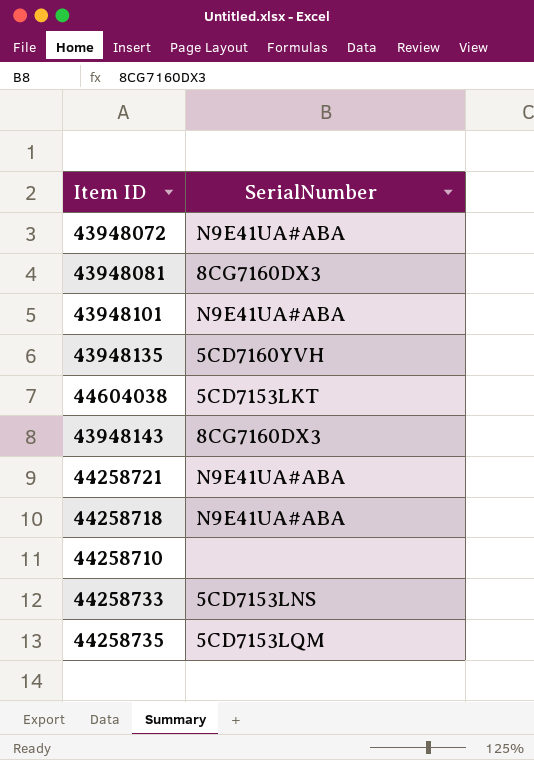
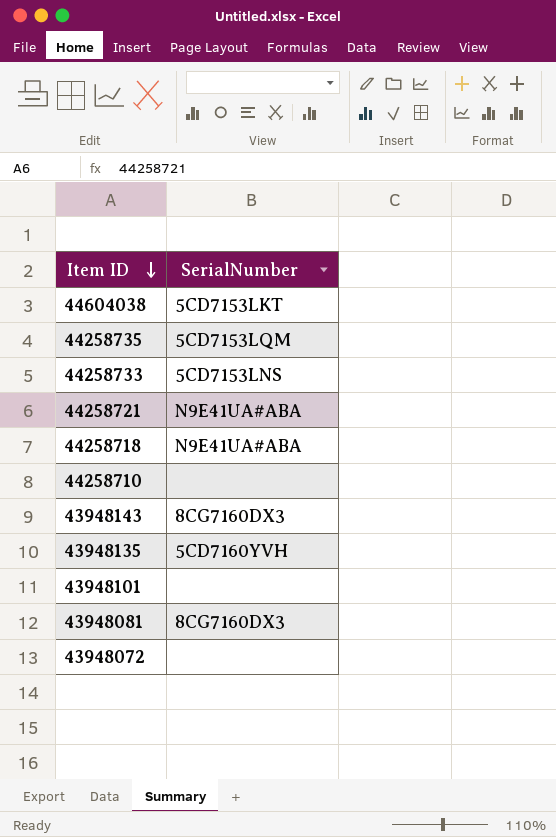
row order: none -> Item ID descending
43948101 | SerialNumber: N9E41UA#ABA -> none
43948072 | SerialNumber: N9E41UA#ABA -> none

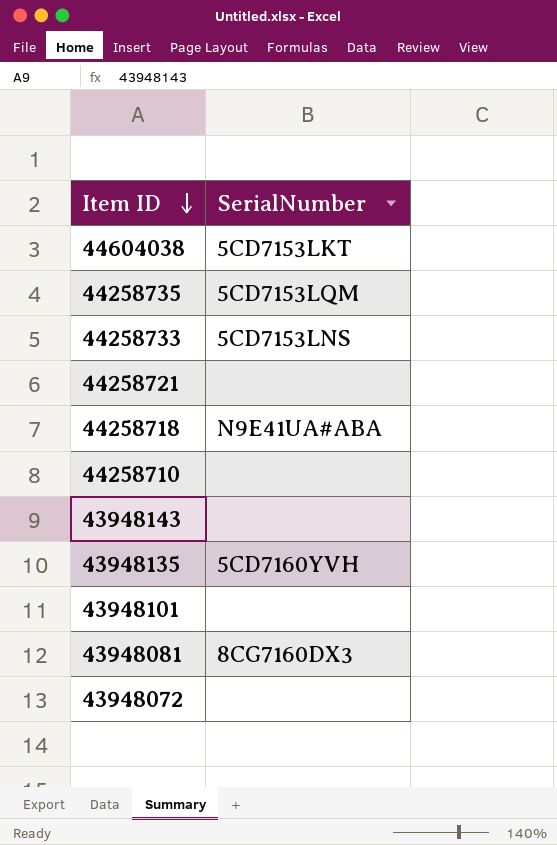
44258721 | SerialNumber: N9E41UA#ABA -> none
43948143 | SerialNumber: 8CG7160DX3 -> none

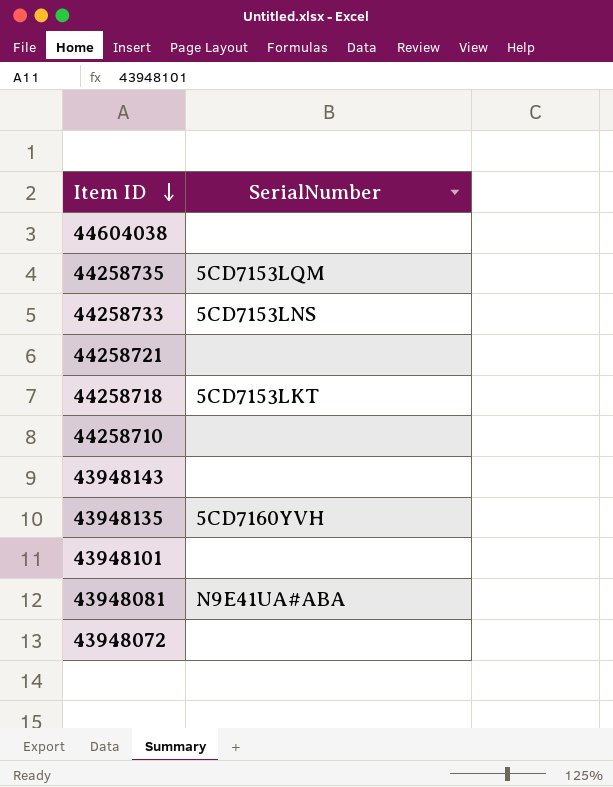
44604038 | SerialNumber: 5CD7153LKT -> none
44258718 | SerialNumber: N9E41UA#ABA -> 5CD7153LKT
43948081 | SerialNumber: 8CG7160DX3 -> N9E41UA#ABA

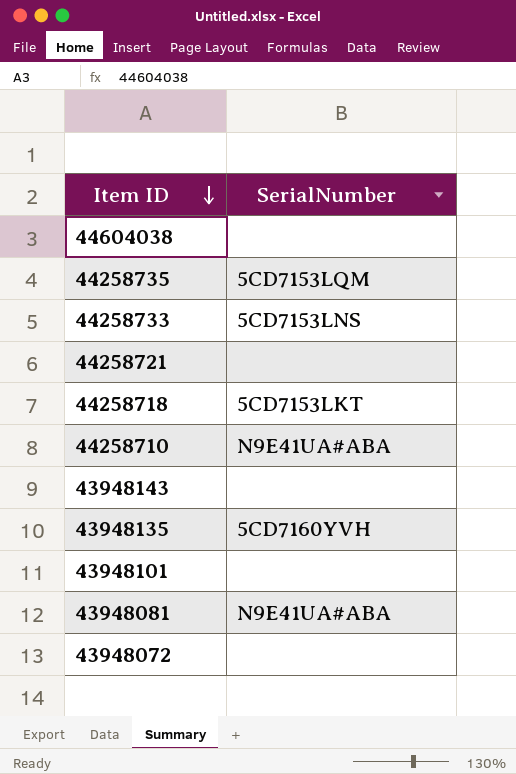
44258710 | SerialNumber: none -> N9E41UA#ABA

